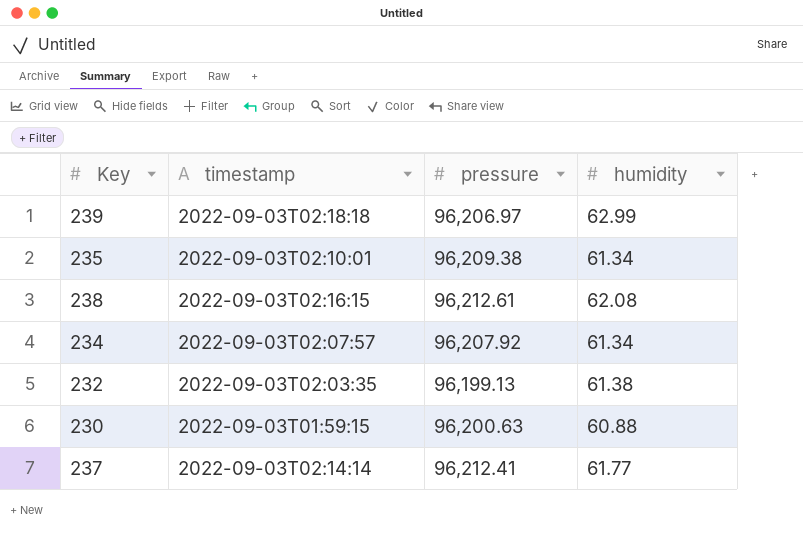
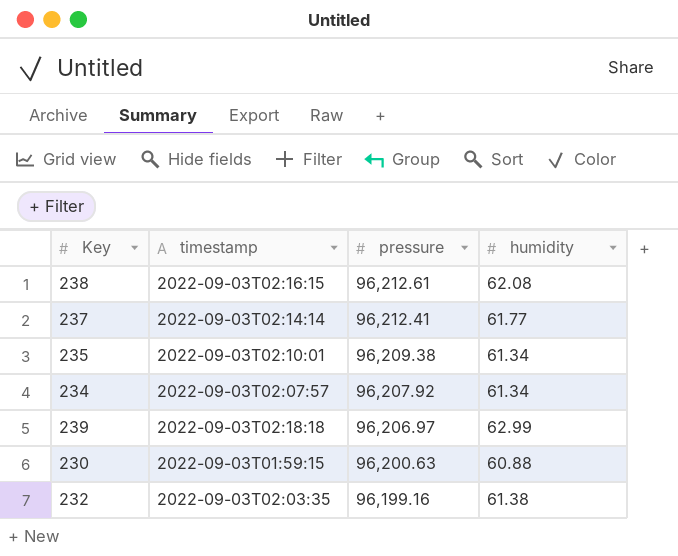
row order: none -> pressure descending
232 | pressure: 96,199.13 -> 96,199.16

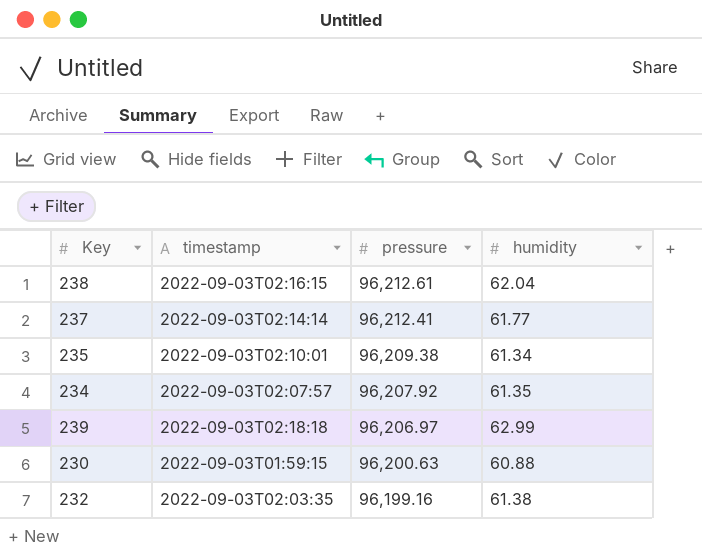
238 | humidity: 62.08 -> 62.04
234 | humidity: 61.34 -> 61.35

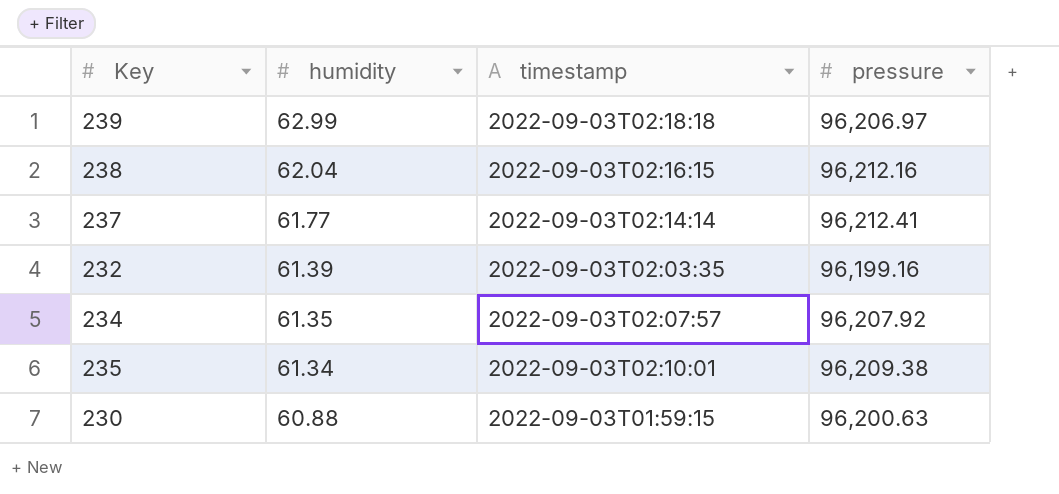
row order: pressure descending -> humidity descending
column humidity | position: 4 -> 2
238 | pressure: 96,212.61 -> 96,212.16
232 | humidity: 61.38 -> 61.39

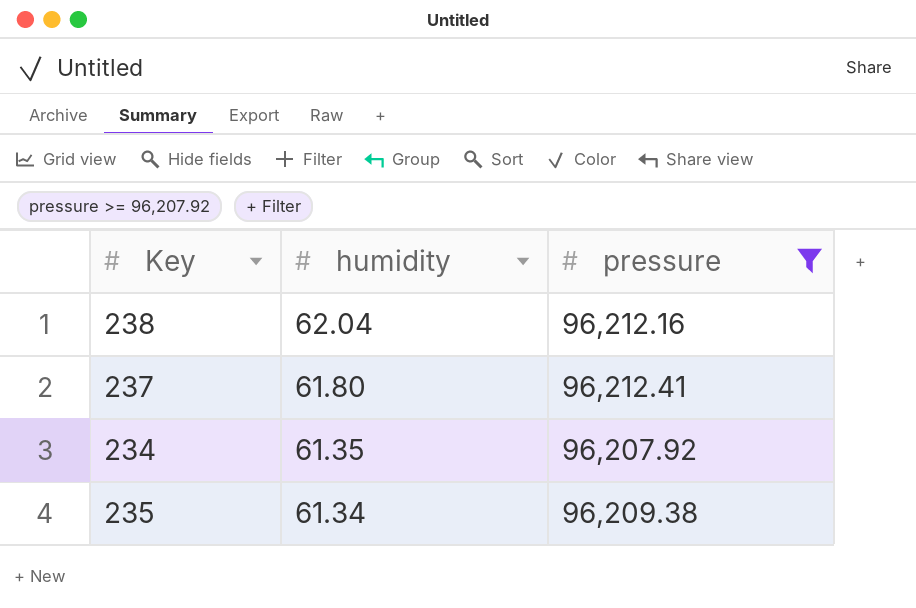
filter: none -> pressure >= 96,207.92
column timestamp | position: 3 -> none
237 | humidity: 61.77 -> 61.80

